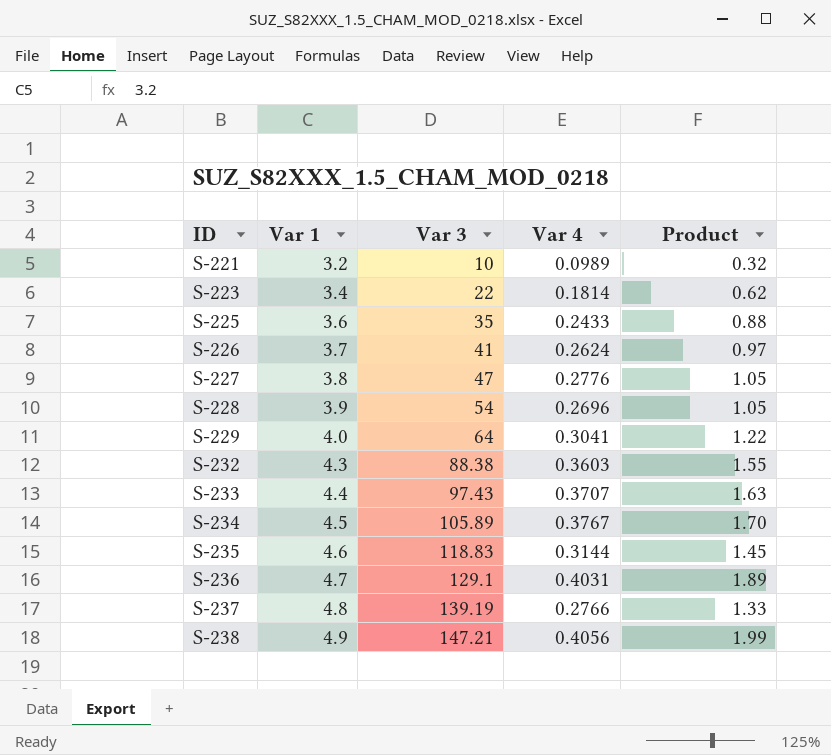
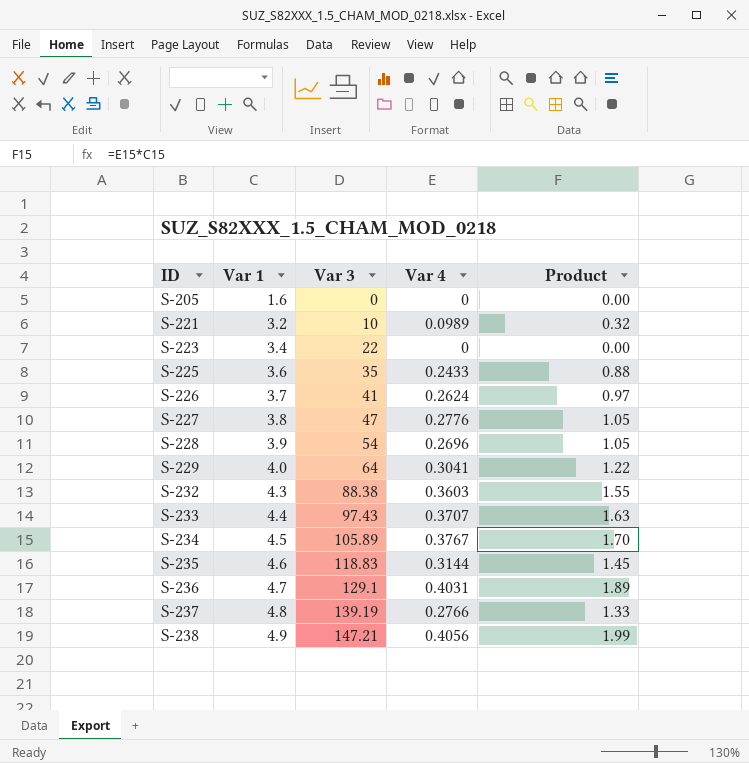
row S-205: none -> 1.6 | 0 | 0 | 0.00
S-223 | Var 4: 0.1814 -> 0
S-223 | Product: 0.62 -> 0.00

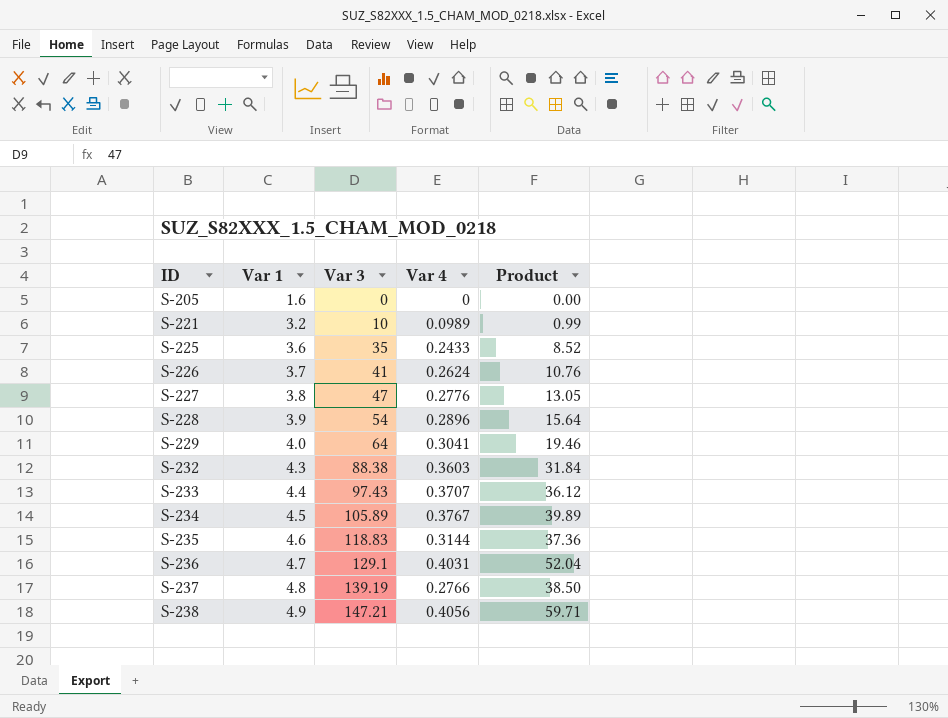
column Product | formula: [Var 1] * [Var 4] -> [Var 3] * [Var 4]
row S-223: 3.4 | 22 | 0 | 0.00 -> none
S-228 | Var 4: 0.2696 -> 0.2896

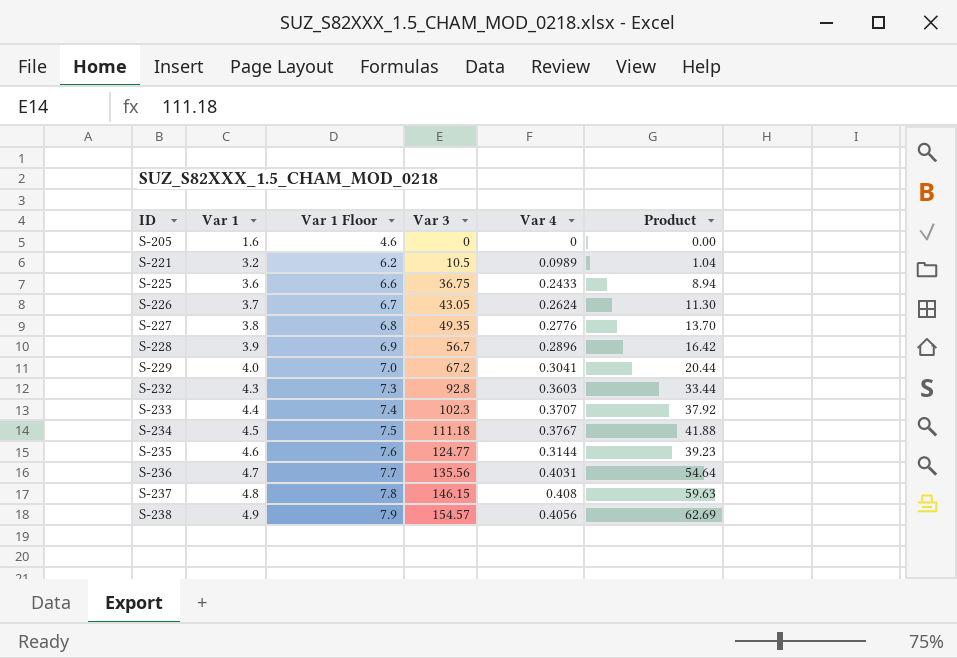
column Var 1 Floor | formula: none -> [Var 1] + 3
S-221 | Var 3: 10 -> 10.5
S-221 | Product: 0.99 -> 1.04
S-225 | Var 3: 35 -> 36.75
S-225 | Product: 8.52 -> 8.94
S-226 | Var 3: 41 -> 43.05
S-226 | Product: 10.76 -> 11.30
S-227 | Var 3: 47 -> 49.35
S-227 | Product: 13.05 -> 13.70
S-228 | Var 3: 54 -> 56.7
S-228 | Product: 15.64 -> 16.42
S-229 | Var 3: 64 -> 67.2
S-229 | Product: 19.46 -> 20.44
S-232 | Var 3: 88.38 -> 92.8
S-232 | Product: 31.84 -> 33.44
S-233 | Var 3: 97.43 -> 102.3
S-233 | Product: 36.12 -> 37.92
S-234 | Var 3: 105.89 -> 111.18
S-234 | Product: 39.89 -> 41.88
S-235 | Var 3: 118.83 -> 124.77
S-235 | Product: 37.36 -> 39.23
S-236 | Var 3: 129.1 -> 135.56
S-236 | Product: 52.04 -> 54.64
S-237 | Var 3: 139.19 -> 146.15
S-237 | Var 4: 0.2766 -> 0.408
S-237 | Product: 38.50 -> 59.63
S-238 | Var 3: 147.21 -> 154.57
S-238 | Product: 59.71 -> 62.69

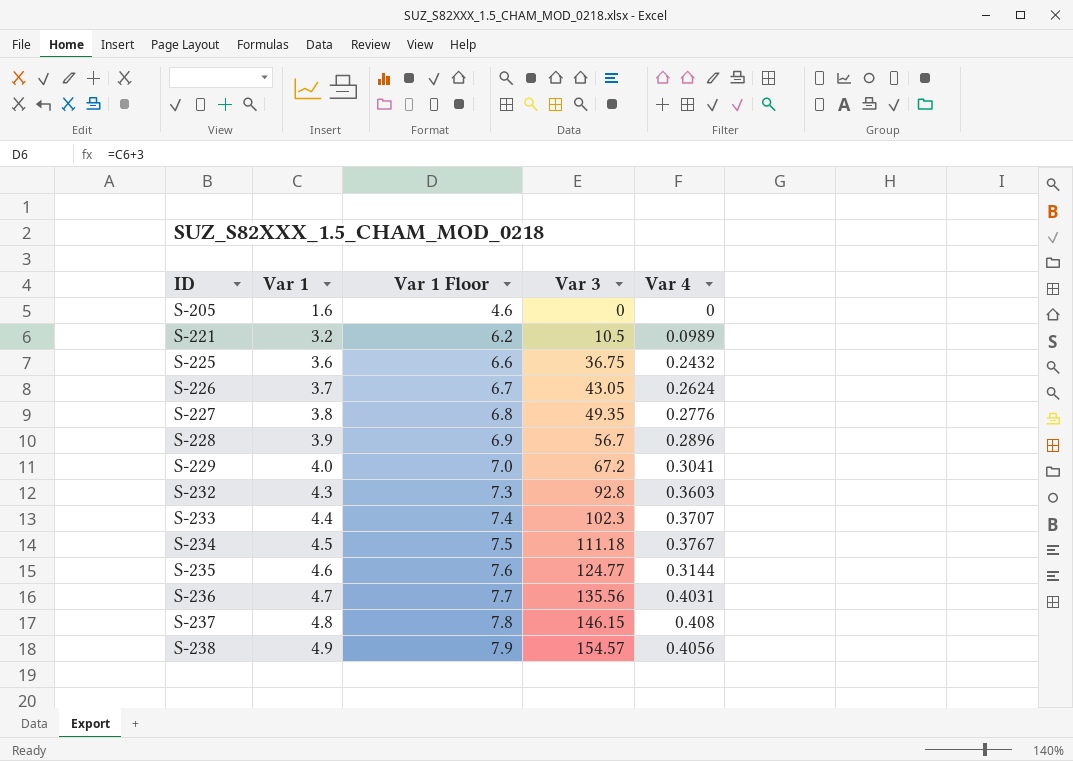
column Product | formula: [Var 3] * [Var 4] -> none
S-225 | Var 4: 0.2433 -> 0.2432

